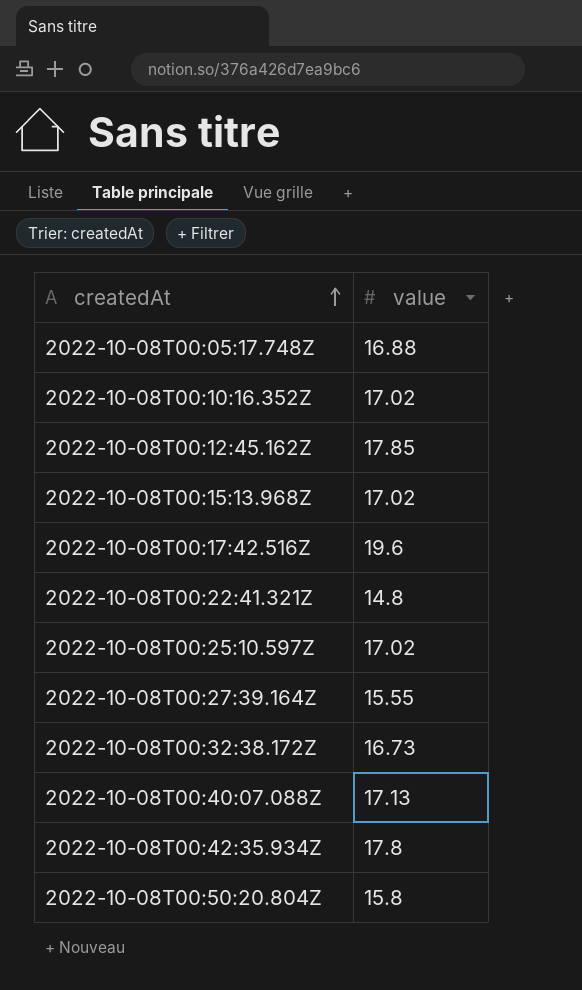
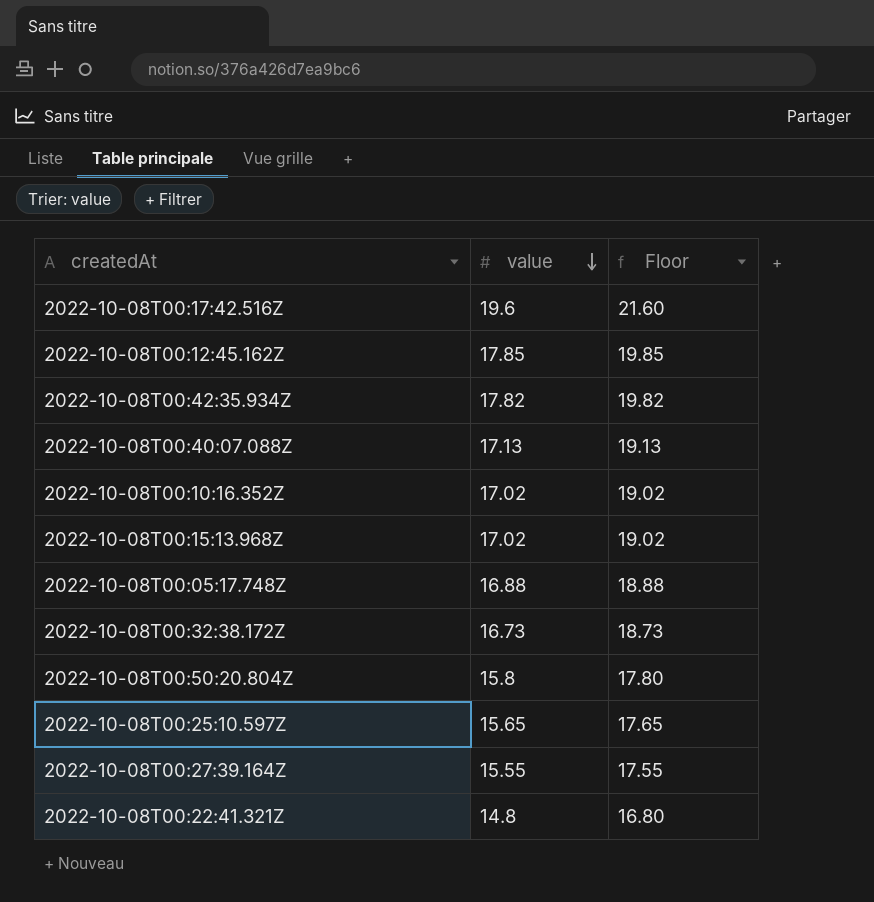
row order: createdAt ascending -> value descending
column Floor | formula: none -> [value] + 2
2022-10-08T00:42:35.934Z | value: 17.8 -> 17.82
2022-10-08T00:25:10.597Z | value: 17.02 -> 15.65

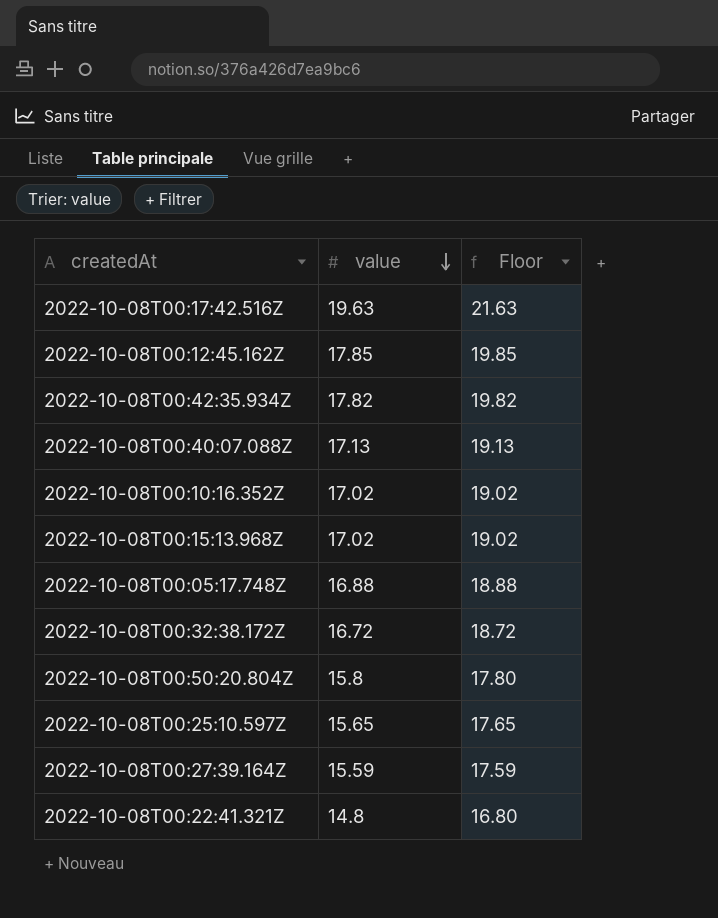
2022-10-08T00:17:42.516Z | value: 19.6 -> 19.63
2022-10-08T00:17:42.516Z | Floor: 21.60 -> 21.63
2022-10-08T00:32:38.172Z | value: 16.73 -> 16.72
2022-10-08T00:32:38.172Z | Floor: 18.73 -> 18.72
2022-10-08T00:27:39.164Z | value: 15.55 -> 15.59
2022-10-08T00:27:39.164Z | Floor: 17.55 -> 17.59

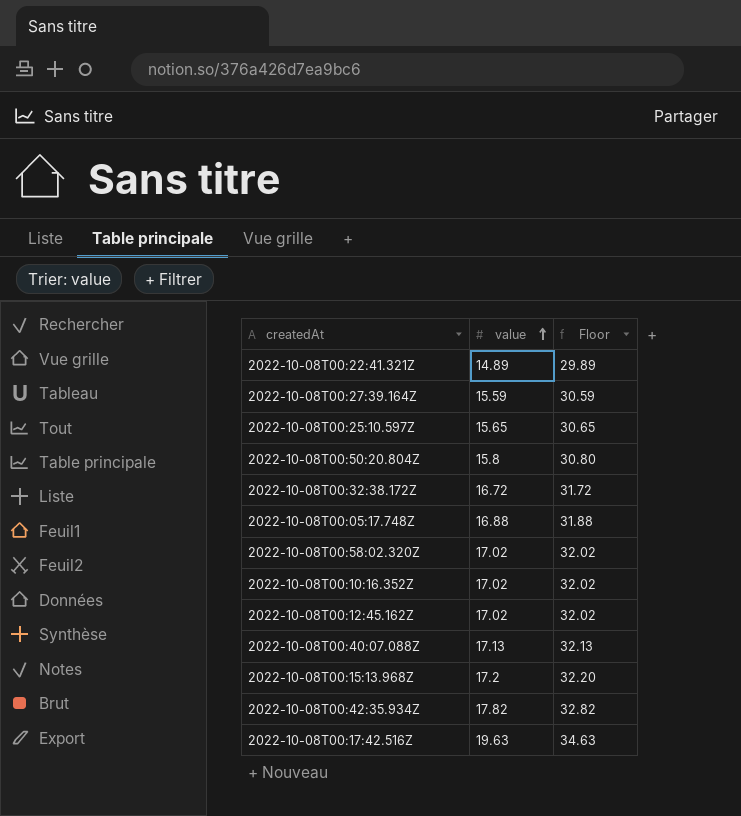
row order: value descending -> value ascending
column Floor | formula: [value] + 2 -> [value] + 15
2022-10-08T00:22:41.321Z | value: 14.8 -> 14.89
row 2022-10-08T00:58:02.320Z: none -> 17.02 | 32.02
2022-10-08T00:12:45.162Z | value: 17.85 -> 17.02
2022-10-08T00:15:13.968Z | value: 17.02 -> 17.2

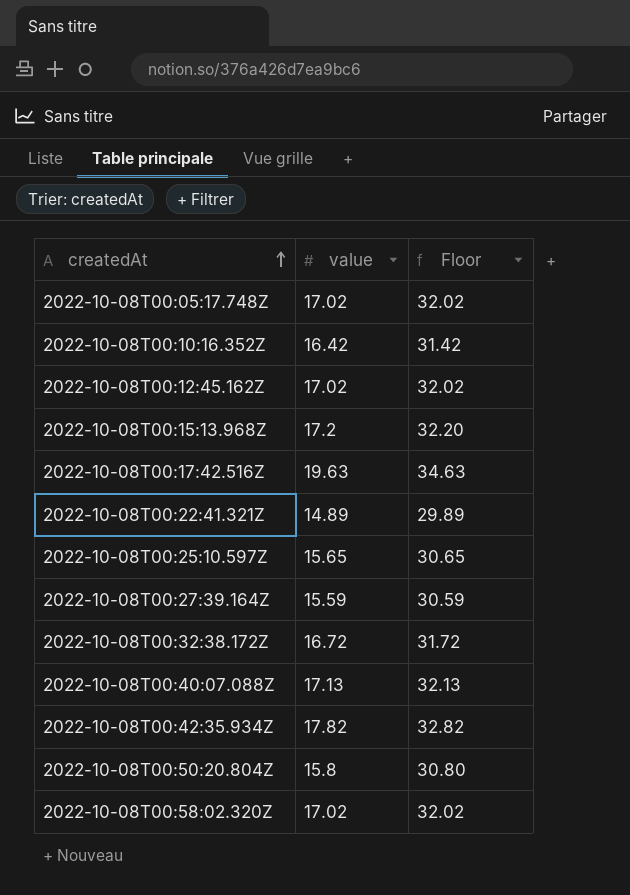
row order: value ascending -> createdAt ascending
2022-10-08T00:05:17.748Z | value: 16.88 -> 17.02
2022-10-08T00:05:17.748Z | Floor: 31.88 -> 32.02
2022-10-08T00:10:16.352Z | value: 17.02 -> 16.42
2022-10-08T00:10:16.352Z | Floor: 32.02 -> 31.42

